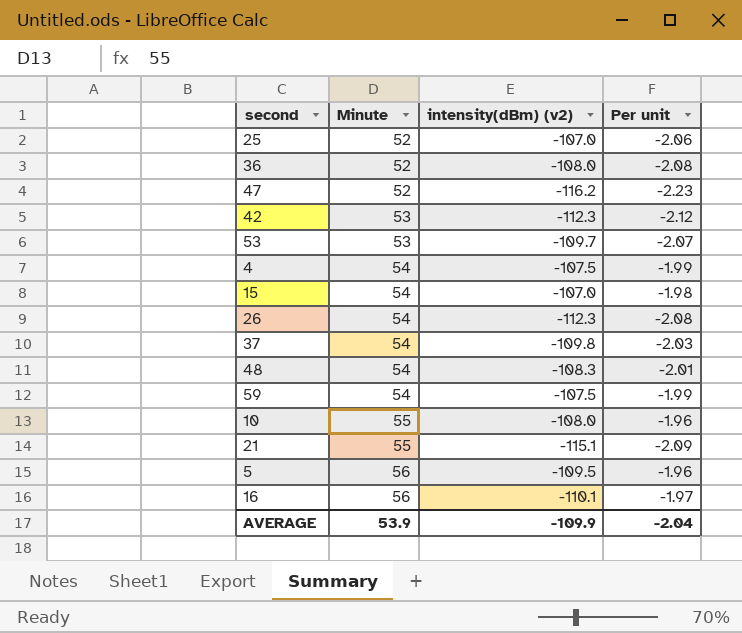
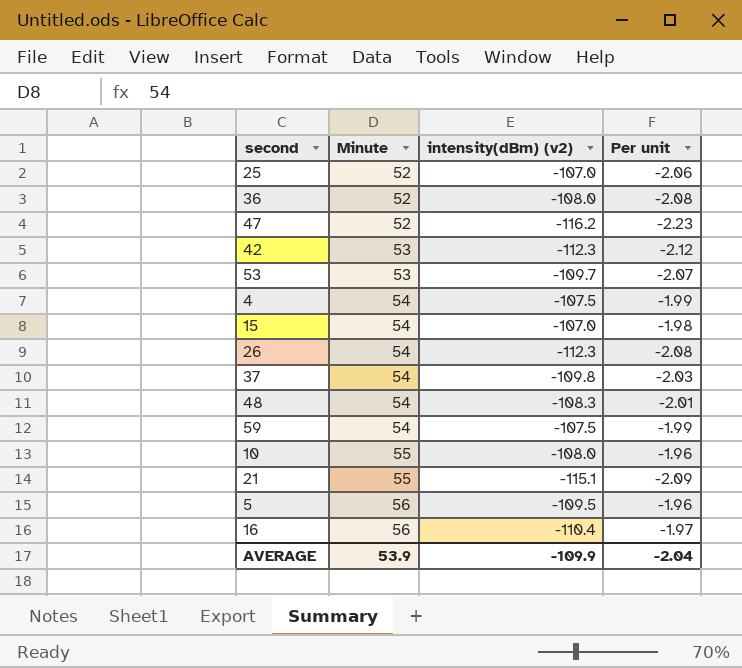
16 | intensity(dBm) (v2): -110.1 -> -110.4

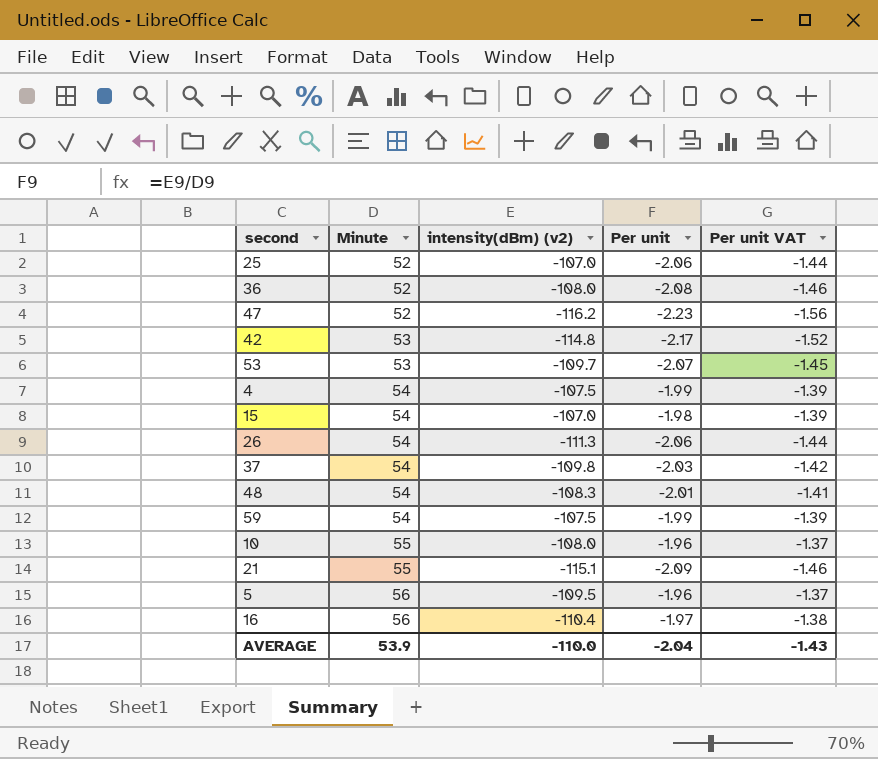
column Per unit VAT | formula: none -> [Per unit] * 0.7
42 | intensity(dBm) (v2): -112.3 -> -114.8
42 | Per unit: -2.12 -> -2.17
26 | intensity(dBm) (v2): -112.3 -> -111.3
26 | Per unit: -2.08 -> -2.06
AVERAGE | intensity(dBm) (v2): -109.9 -> -110.0

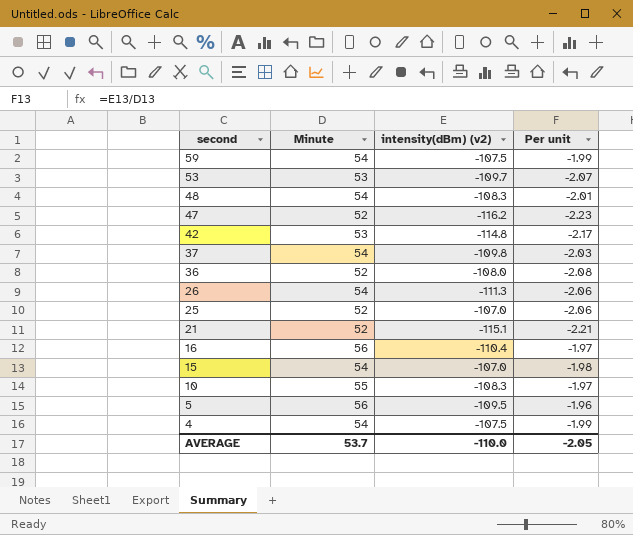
row order: Minute ascending -> second descending
column Per unit VAT | formula: [Per unit] * 0.7 -> none
21 | Minute: 55 -> 52
21 | Per unit: -2.09 -> -2.21
10 | intensity(dBm) (v2): -108.0 -> -108.3
10 | Per unit: -1.96 -> -1.97
AVERAGE | Minute: 53.9 -> 53.7
AVERAGE | Per unit: -2.04 -> -2.05

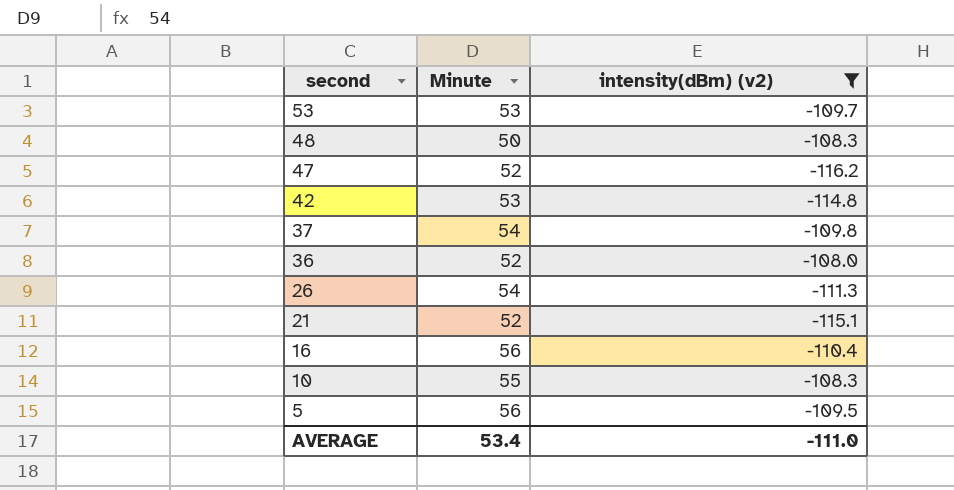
filter: none -> intensity(dBm) (v2) <= -108.0
column Per unit | formula: [intensity(dBm) (v2)] / [Minute] -> none
48 | Minute: 54 -> 50
AVERAGE | Minute: 53.7 -> 53.4
AVERAGE | intensity(dBm) (v2): -110.0 -> -111.0

